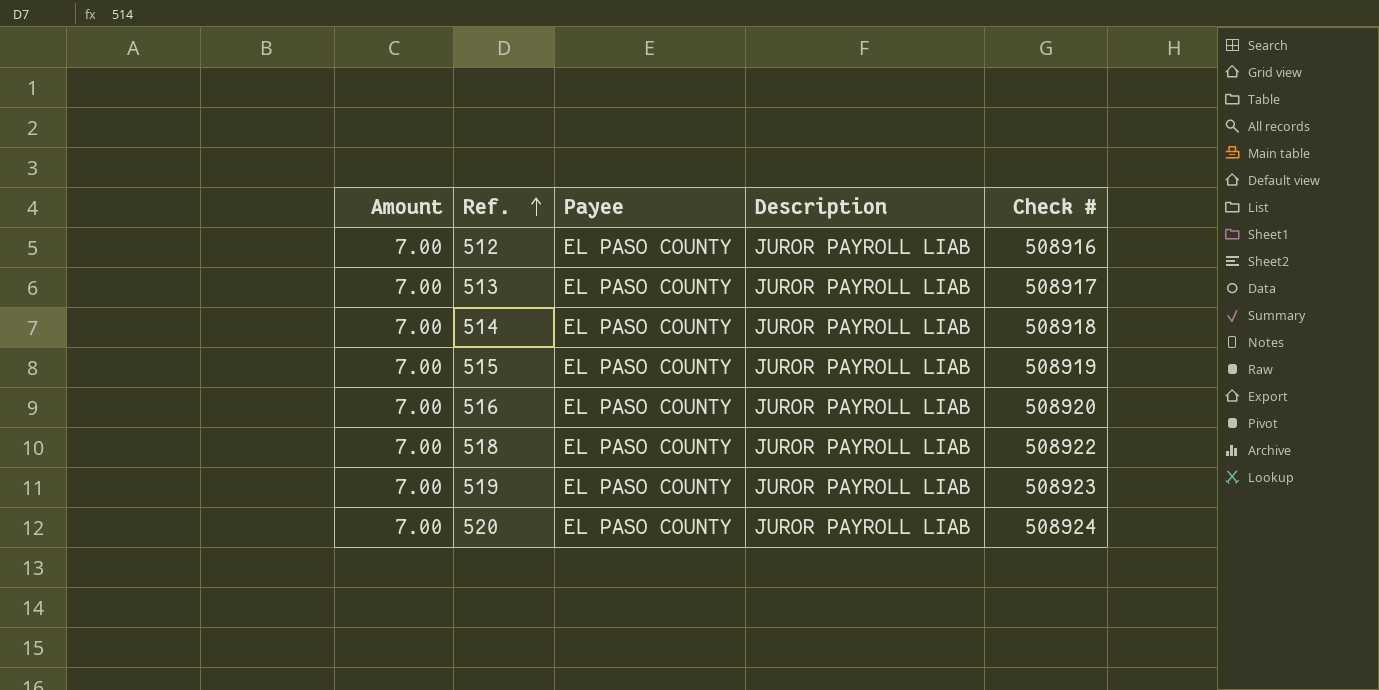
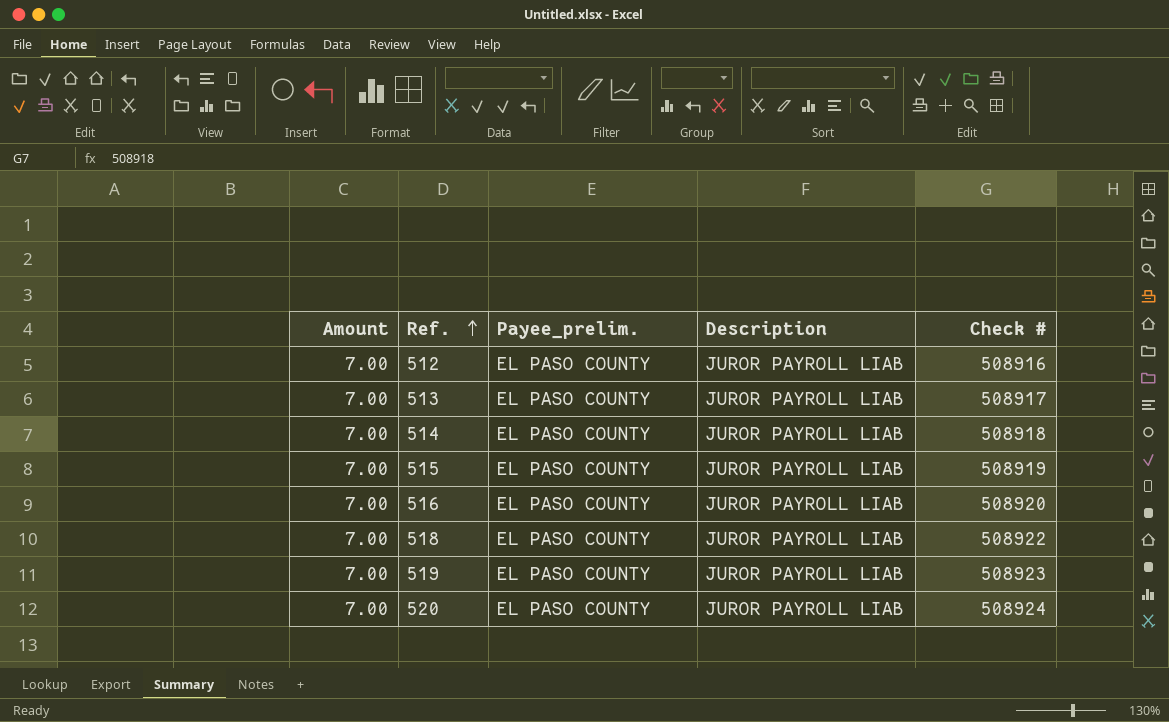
column name: Payee -> Payee_prelim.

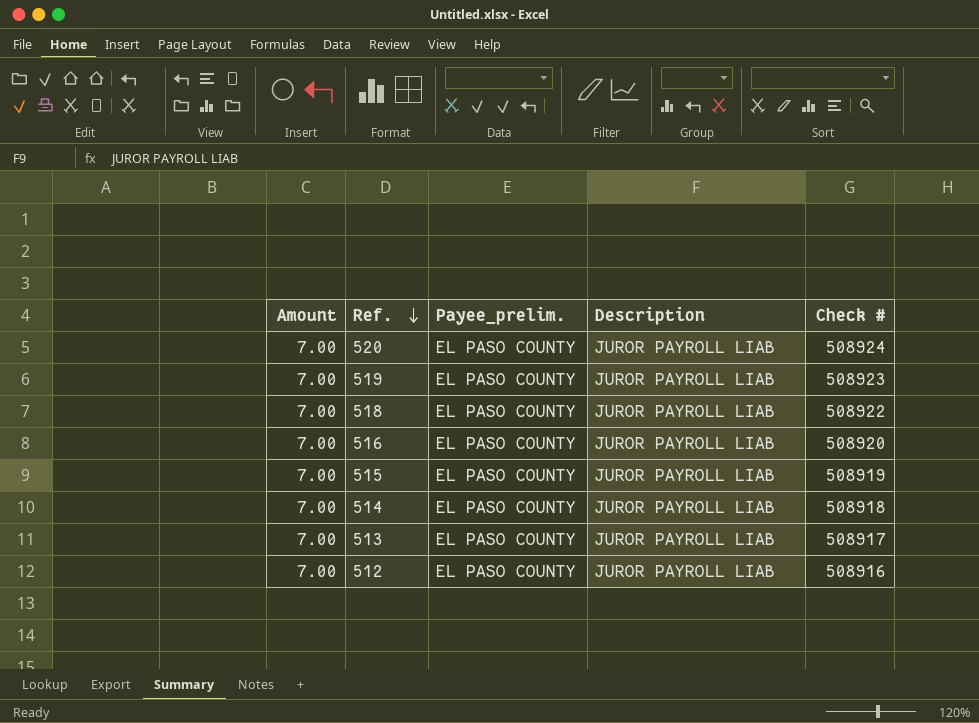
row order: Ref. ascending -> Ref. descending

